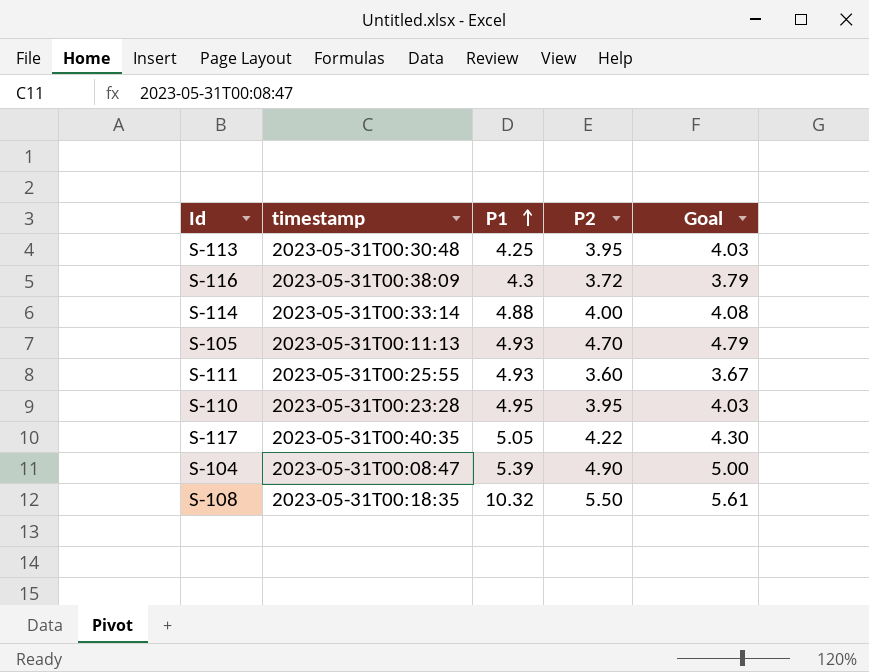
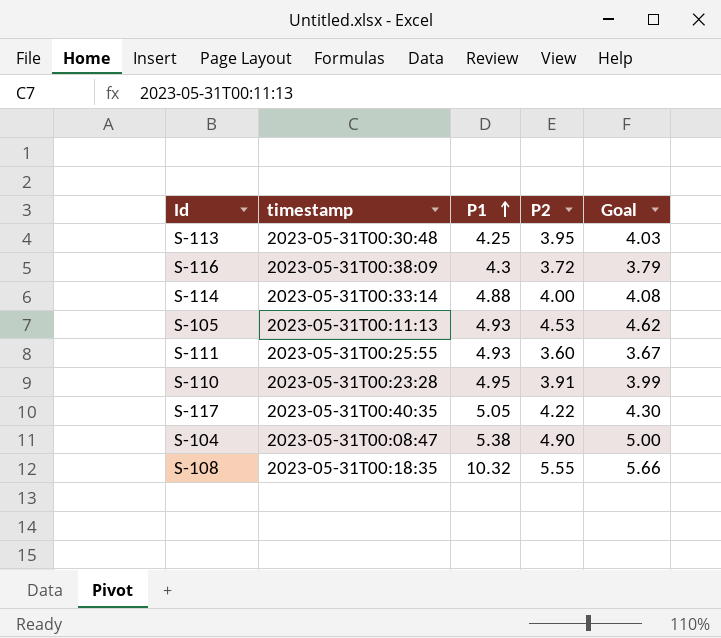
S-105 | P2: 4.70 -> 4.53
S-105 | Goal: 4.79 -> 4.62
S-110 | P2: 3.95 -> 3.91
S-110 | Goal: 4.03 -> 3.99
S-104 | P1: 5.39 -> 5.38
S-108 | P2: 5.50 -> 5.55
S-108 | Goal: 5.61 -> 5.66

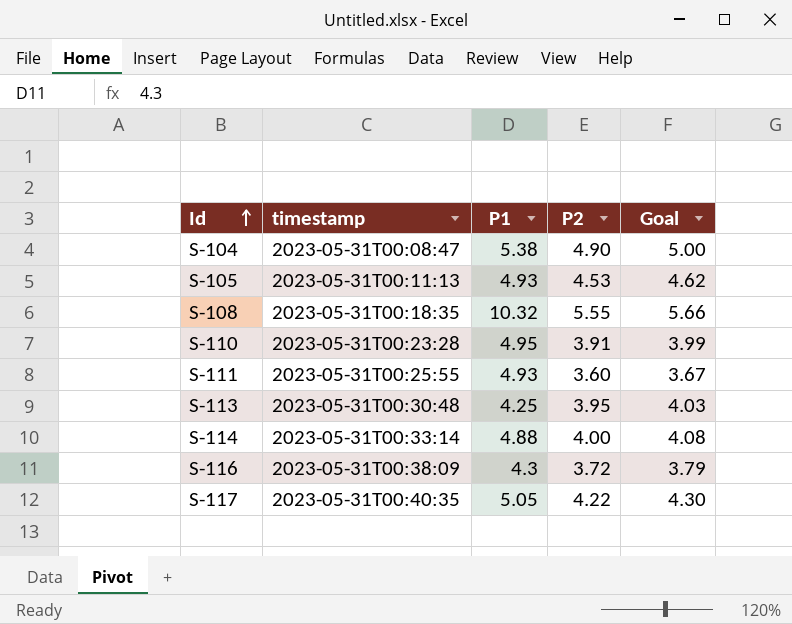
row order: P1 ascending -> Id ascending

